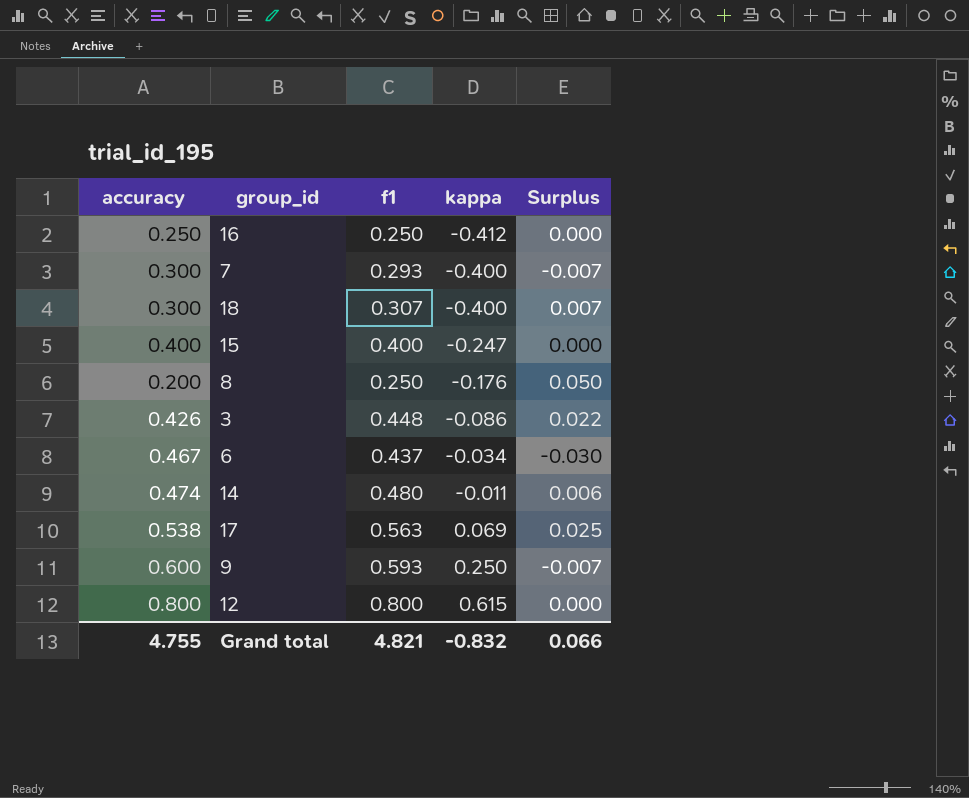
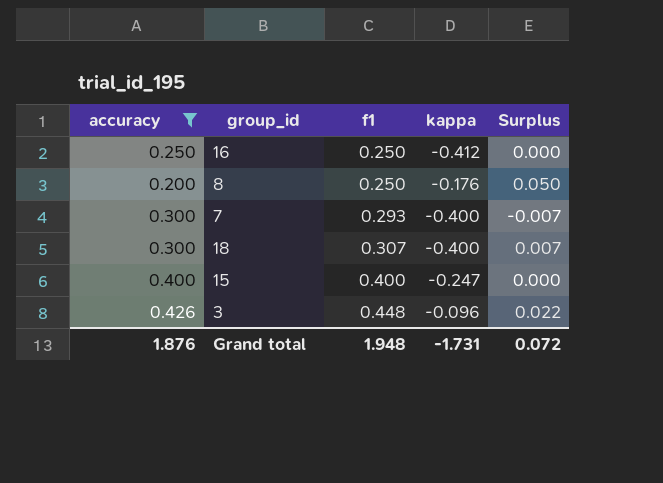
filter: none -> accuracy <= 0.426
row order: kappa ascending -> f1 ascending
3 | kappa: -0.086 -> -0.096
Grand total | accuracy: 4.755 -> 1.876
Grand total | f1: 4.821 -> 1.948
Grand total | kappa: -0.832 -> -1.731
Grand total | Surplus: 0.066 -> 0.072

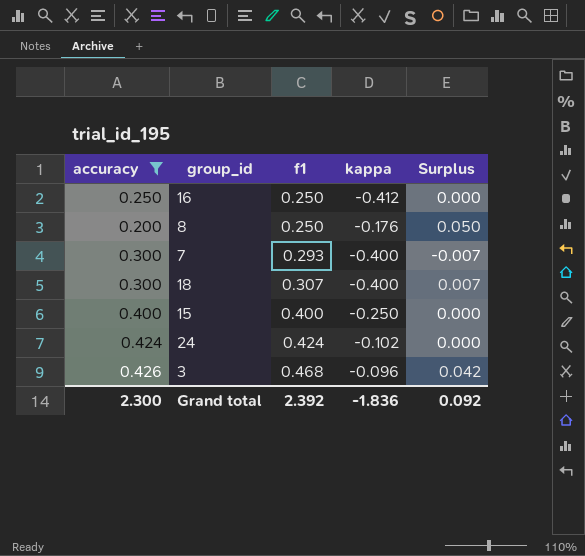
15 | kappa: -0.247 -> -0.250
row 24: none -> 0.424 | 0.424 | -0.102 | 0.000
3 | f1: 0.448 -> 0.468
3 | Surplus: 0.022 -> 0.042
Grand total | accuracy: 1.876 -> 2.300
Grand total | f1: 1.948 -> 2.392
Grand total | kappa: -1.731 -> -1.836
Grand total | Surplus: 0.072 -> 0.092

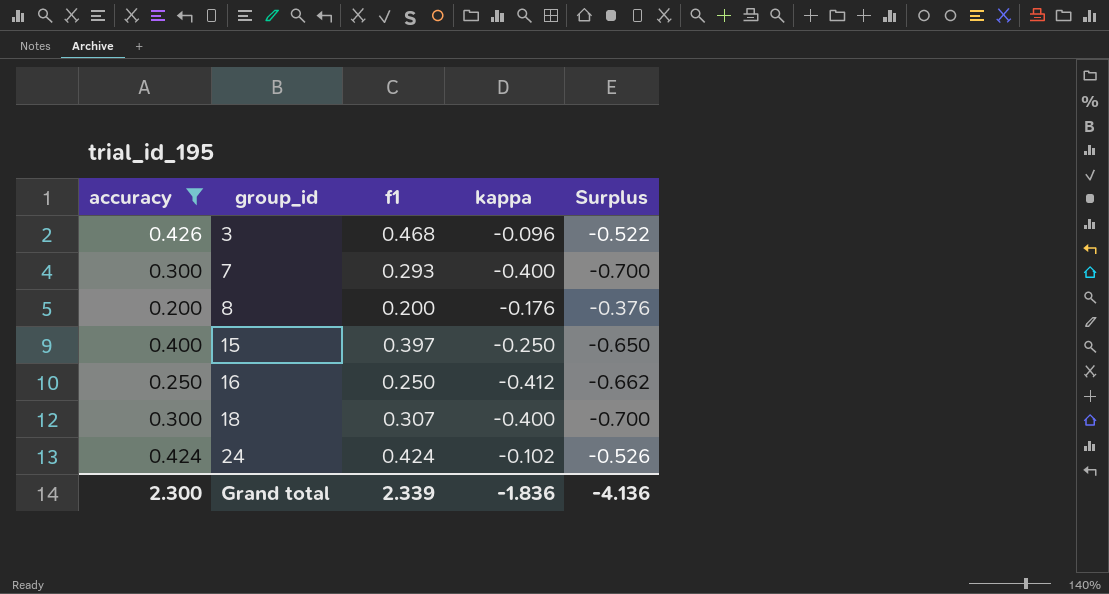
row order: f1 ascending -> group_id ascending
column Surplus | formula: [f1] - [accuracy] -> [kappa] - [accuracy]
8 | f1: 0.250 -> 0.200
15 | f1: 0.400 -> 0.397
Grand total | f1: 2.392 -> 2.339
Grand total | Surplus: 0.092 -> -4.136

